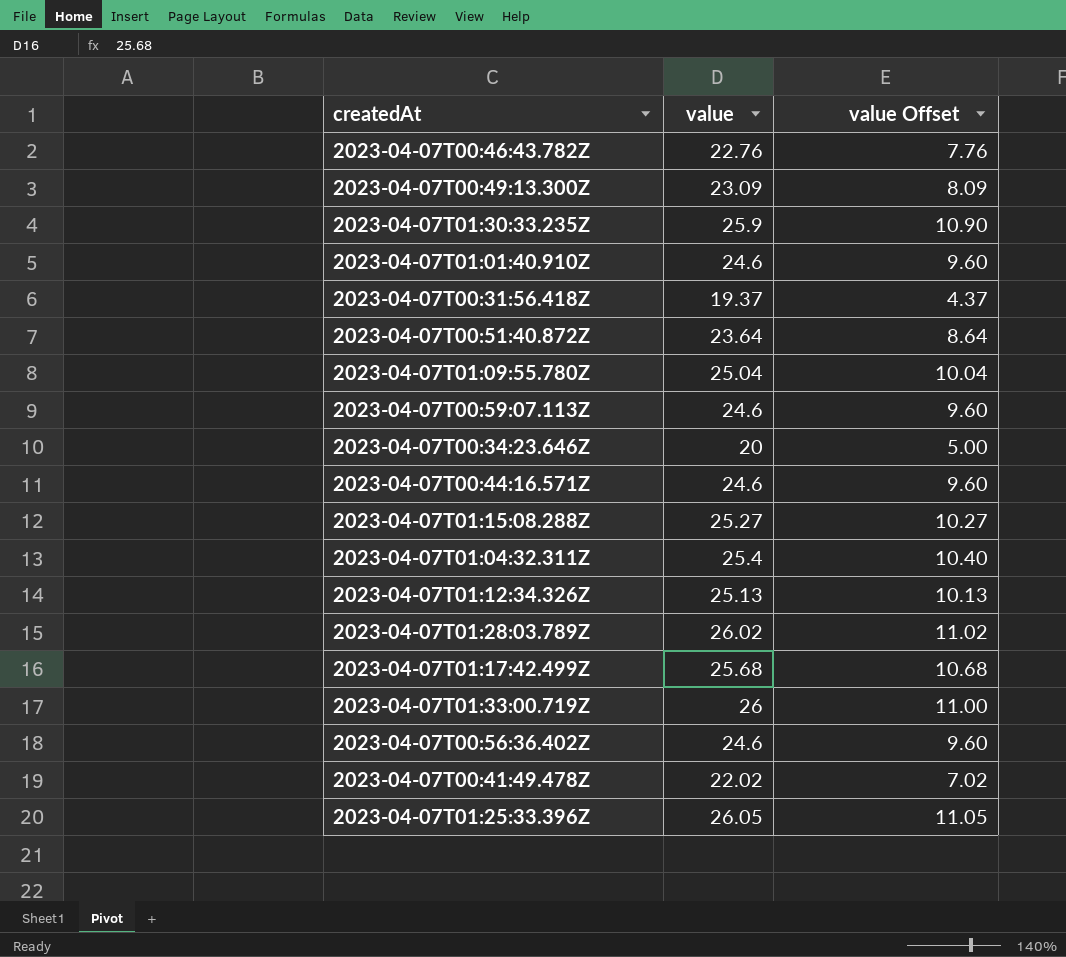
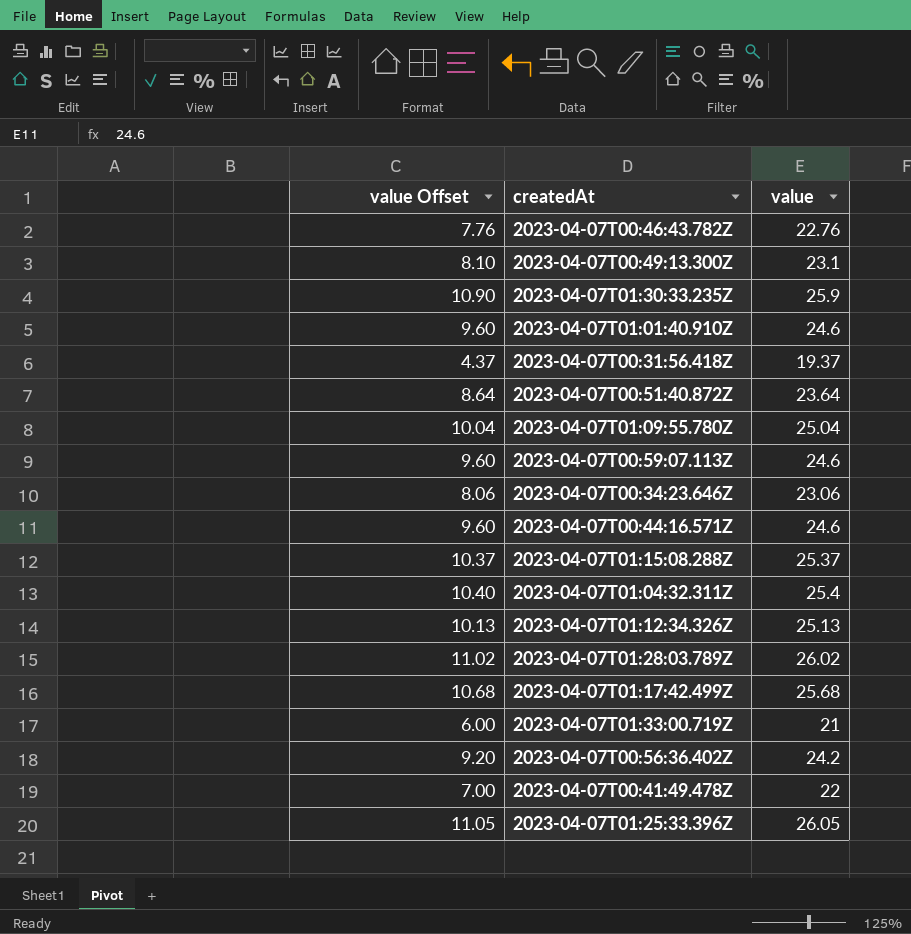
column value Offset | position: 3 -> 1
2023-04-07T00:49:13.300Z | value Offset: 8.09 -> 8.10
2023-04-07T00:49:13.300Z | value: 23.09 -> 23.1
2023-04-07T00:34:23.646Z | value Offset: 5.00 -> 8.06
2023-04-07T00:34:23.646Z | value: 20 -> 23.06
2023-04-07T01:15:08.288Z | value Offset: 10.27 -> 10.37
2023-04-07T01:15:08.288Z | value: 25.27 -> 25.37
2023-04-07T01:33:00.719Z | value Offset: 11.00 -> 6.00
2023-04-07T01:33:00.719Z | value: 26 -> 21
2023-04-07T00:56:36.402Z | value Offset: 9.60 -> 9.20
2023-04-07T00:56:36.402Z | value: 24.6 -> 24.2
2023-04-07T00:41:49.478Z | value Offset: 7.02 -> 7.00
2023-04-07T00:41:49.478Z | value: 22.02 -> 22

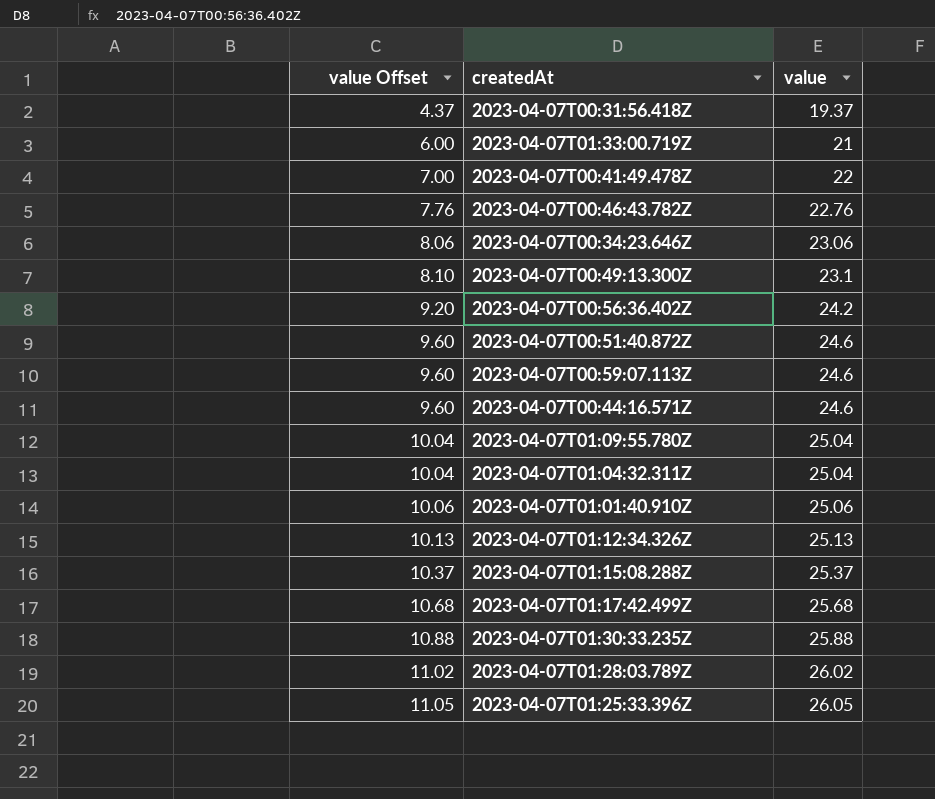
row order: none -> value Offset ascending
2023-04-07T00:51:40.872Z | value Offset: 8.64 -> 9.60
2023-04-07T00:51:40.872Z | value: 23.64 -> 24.6
2023-04-07T01:04:32.311Z | value Offset: 10.40 -> 10.04
2023-04-07T01:04:32.311Z | value: 25.4 -> 25.04
2023-04-07T01:01:40.910Z | value Offset: 9.60 -> 10.06
2023-04-07T01:01:40.910Z | value: 24.6 -> 25.06
2023-04-07T01:30:33.235Z | value Offset: 10.90 -> 10.88
2023-04-07T01:30:33.235Z | value: 25.9 -> 25.88

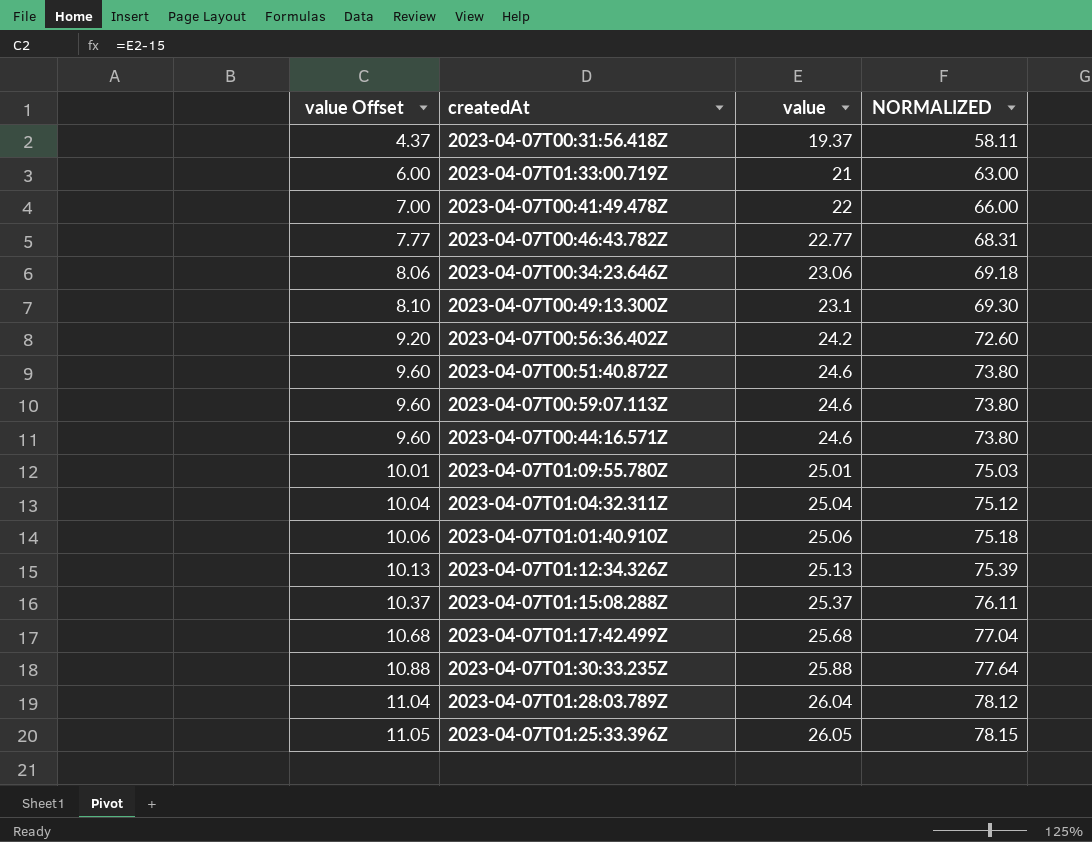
column NORMALIZED | formula: none -> [value] * 3
2023-04-07T00:46:43.782Z | value Offset: 7.76 -> 7.77
2023-04-07T00:46:43.782Z | value: 22.76 -> 22.77
2023-04-07T01:09:55.780Z | value Offset: 10.04 -> 10.01
2023-04-07T01:09:55.780Z | value: 25.04 -> 25.01
2023-04-07T01:28:03.789Z | value Offset: 11.02 -> 11.04
2023-04-07T01:28:03.789Z | value: 26.02 -> 26.04

